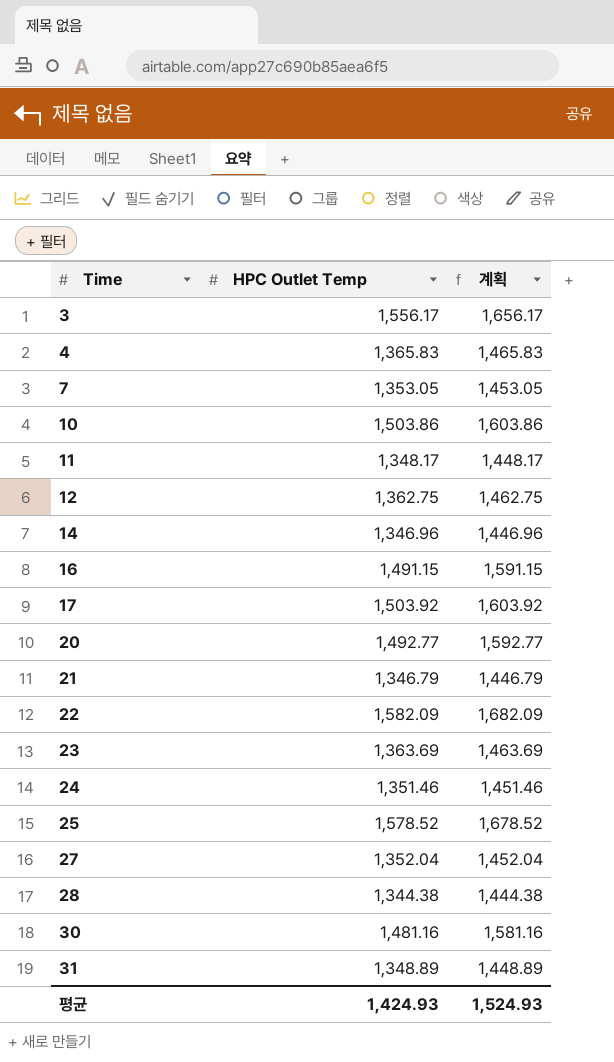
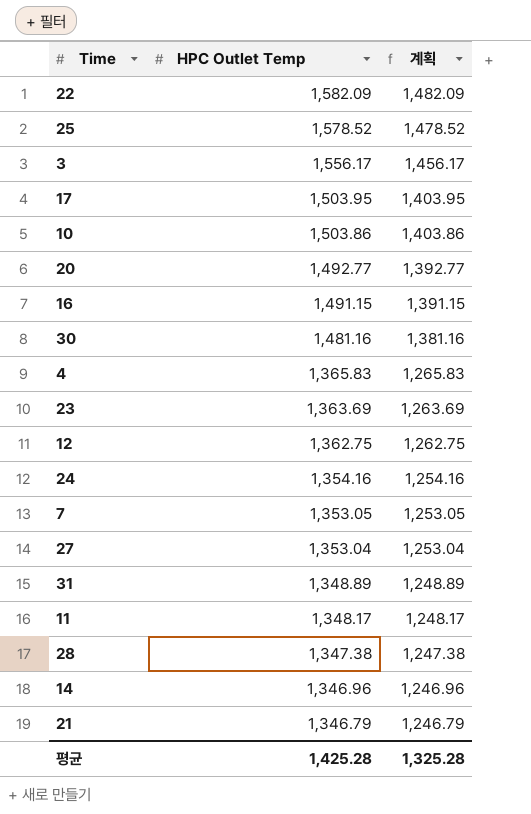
row order: Time ascending -> HPC Outlet Temp descending
column 계획 | formula: [HPC Outlet Temp] + 100 -> [HPC Outlet Temp] - 100
17 | HPC Outlet Temp: 1,503.92 -> 1,503.95
24 | HPC Outlet Temp: 1,351.46 -> 1,354.16
27 | HPC Outlet Temp: 1,352.04 -> 1,353.04
28 | HPC Outlet Temp: 1,344.38 -> 1,347.38
평균 | HPC Outlet Temp: 1,424.93 -> 1,425.28
평균 | 계획: 1,524.93 -> 1,325.28

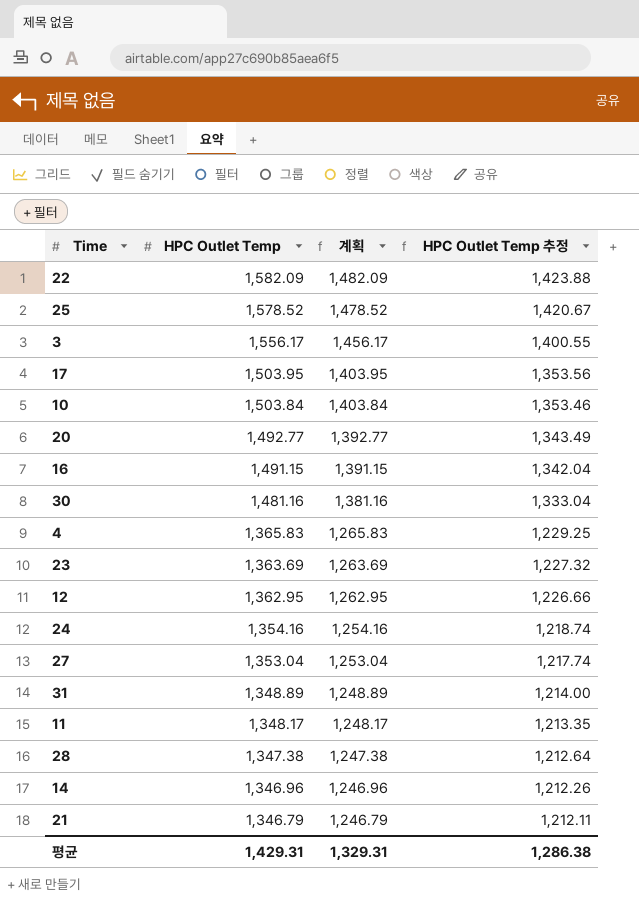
column HPC Outlet Temp 추정 | formula: none -> [HPC Outlet Temp] * 0.9
row 7: 1,353.05 | 1,253.05 -> none
10 | HPC Outlet Temp: 1,503.86 -> 1,503.84
10 | 계획: 1,403.86 -> 1,403.84
12 | HPC Outlet Temp: 1,362.75 -> 1,362.95
12 | 계획: 1,262.75 -> 1,262.95
평균 | HPC Outlet Temp: 1,425.28 -> 1,429.31
평균 | 계획: 1,325.28 -> 1,329.31

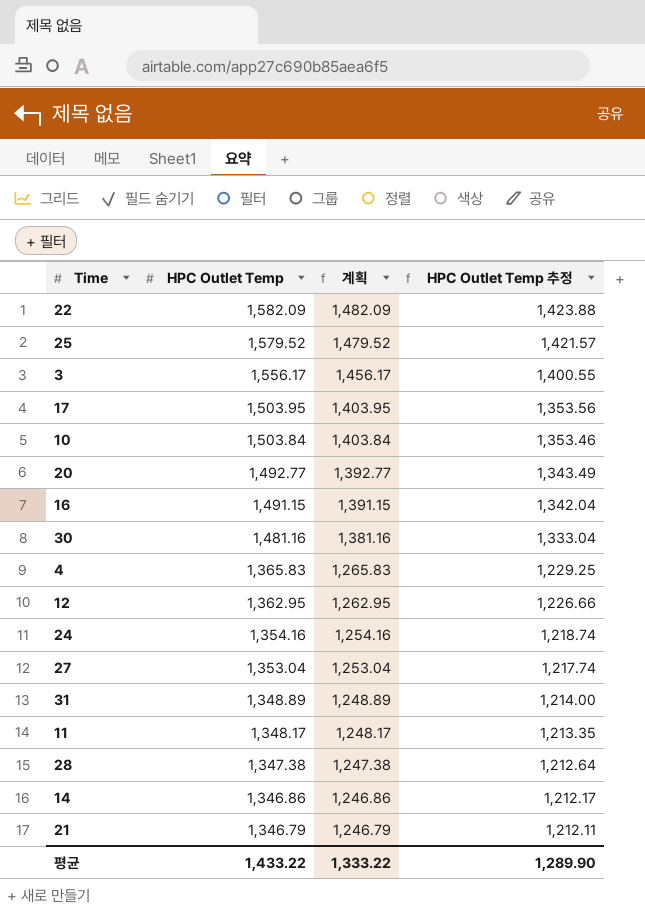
row 23: 1,363.69 | 1,263.69 | 1,227.32 -> none
25 | HPC Outlet Temp: 1,578.52 -> 1,579.52
25 | 계획: 1,478.52 -> 1,479.52
25 | HPC Outlet Temp 추정: 1,420.67 -> 1,421.57
14 | HPC Outlet Temp: 1,346.96 -> 1,346.86
14 | 계획: 1,246.96 -> 1,246.86
14 | HPC Outlet Temp 추정: 1,212.26 -> 1,212.17
평균 | HPC Outlet Temp: 1,429.31 -> 1,433.22
평균 | 계획: 1,329.31 -> 1,333.22
평균 | HPC Outlet Temp 추정: 1,286.38 -> 1,289.90

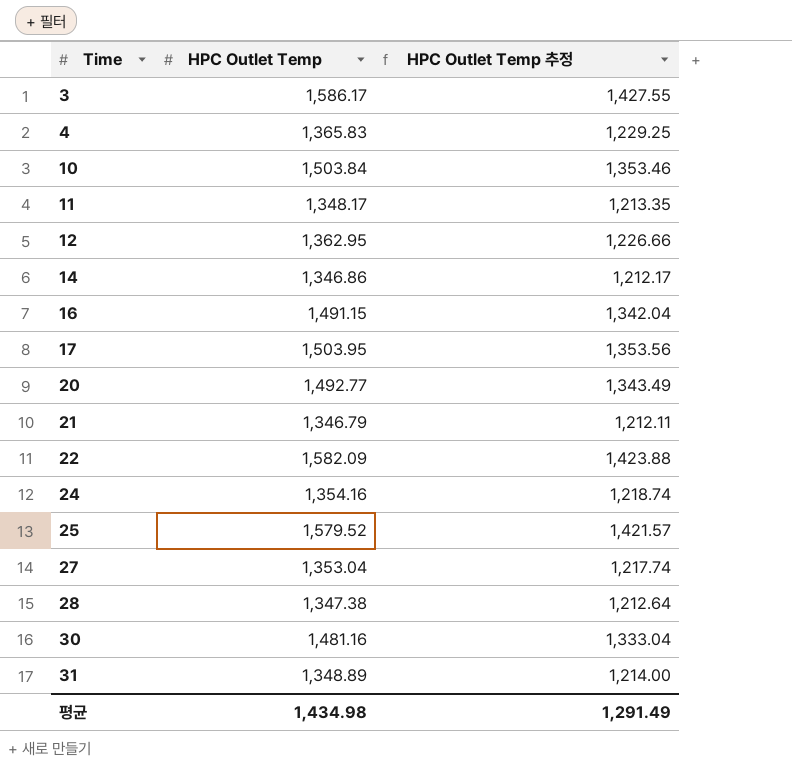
row order: HPC Outlet Temp descending -> Time ascending
column 계획 | formula: [HPC Outlet Temp] - 100 -> none
3 | HPC Outlet Temp: 1,556.17 -> 1,586.17
3 | HPC Outlet Temp 추정: 1,400.55 -> 1,427.55
평균 | HPC Outlet Temp: 1,433.22 -> 1,434.98
평균 | HPC Outlet Temp 추정: 1,289.90 -> 1,291.49

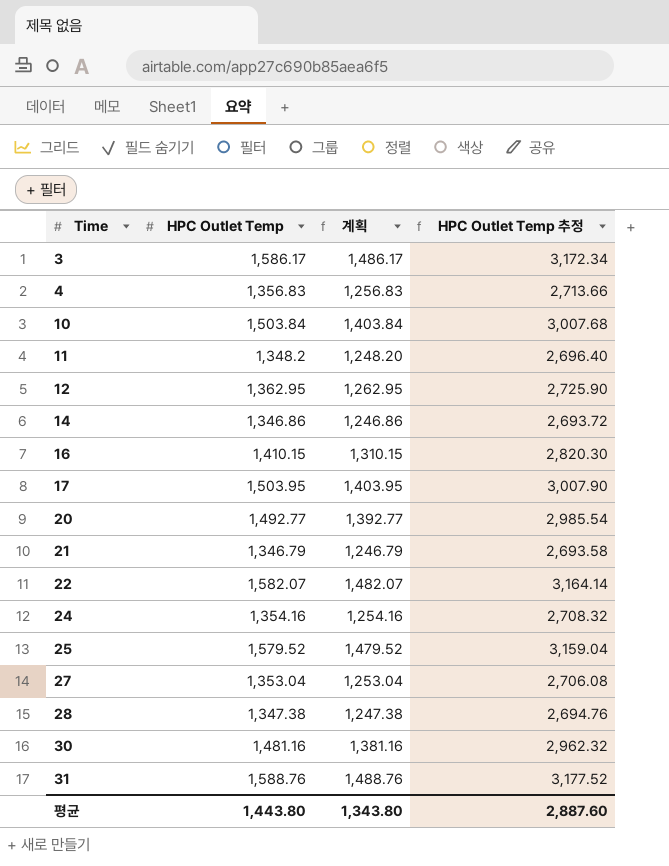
column 계획 | formula: none -> [HPC Outlet Temp] - 100
column HPC Outlet Temp 추정 | formula: [HPC Outlet Temp] * 0.9 -> [HPC Outlet Temp] * 2
4 | HPC Outlet Temp: 1,365.83 -> 1,356.83
11 | HPC Outlet Temp: 1,348.17 -> 1,348.2
16 | HPC Outlet Temp: 1,491.15 -> 1,410.15
22 | HPC Outlet Temp: 1,582.09 -> 1,582.07
31 | HPC Outlet Temp: 1,348.89 -> 1,588.76
평균 | HPC Outlet Temp: 1,434.98 -> 1,443.80
평균 | HPC Outlet Temp 추정: 1,291.49 -> 2,887.60

